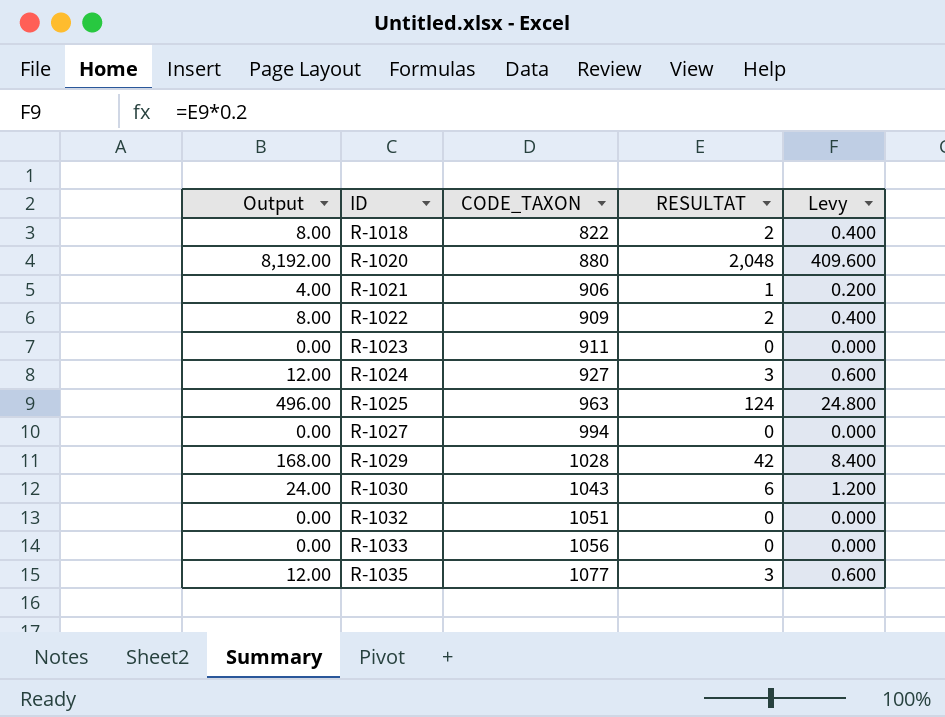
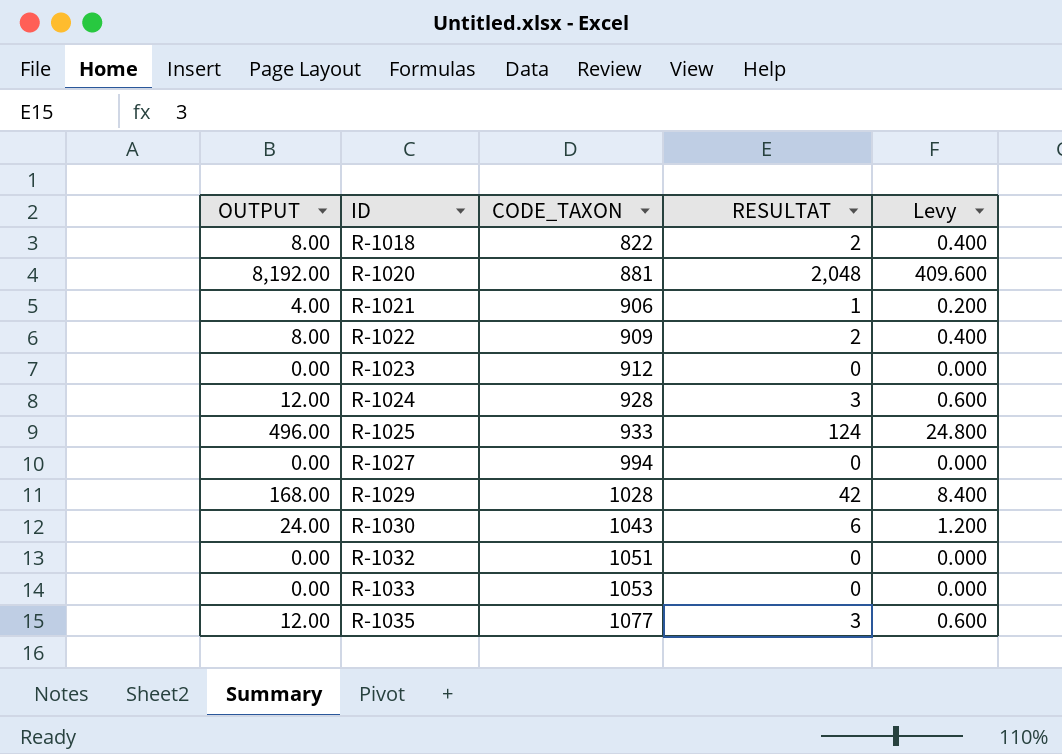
column name: Output -> OUTPUT
R-1020 | CODE_TAXON: 880 -> 881
R-1023 | CODE_TAXON: 911 -> 912
R-1024 | CODE_TAXON: 927 -> 928
R-1025 | CODE_TAXON: 963 -> 933
R-1033 | CODE_TAXON: 1056 -> 1053

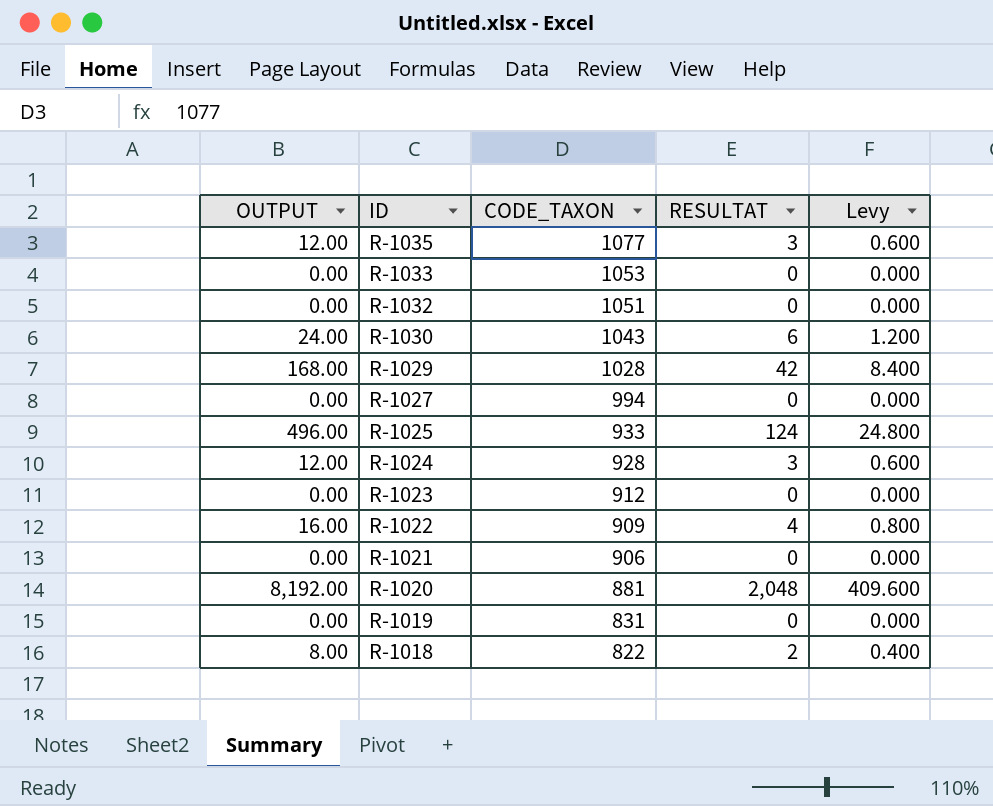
row order: ID ascending -> ID descending
R-1022 | OUTPUT: 8.00 -> 16.00
R-1022 | RESULTAT: 2 -> 4
R-1022 | Levy: 0.400 -> 0.800
R-1021 | OUTPUT: 4.00 -> 0.00
R-1021 | RESULTAT: 1 -> 0
R-1021 | Levy: 0.200 -> 0.000
row R-1019: none -> 0.00 | 831 | 0 | 0.000

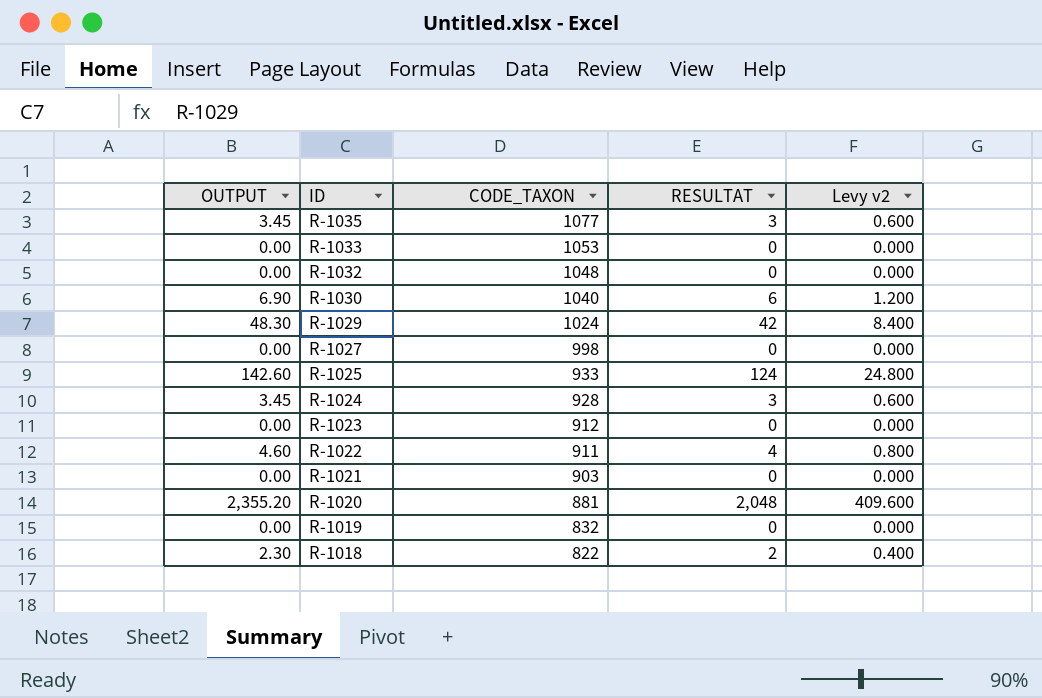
column OUTPUT | formula: [RESULTAT] * 4 -> [RESULTAT] * 1.15
column name: Levy -> Levy v2
R-1032 | CODE_TAXON: 1051 -> 1048
R-1030 | CODE_TAXON: 1043 -> 1040
R-1029 | CODE_TAXON: 1028 -> 1024
R-1027 | CODE_TAXON: 994 -> 998
R-1022 | CODE_TAXON: 909 -> 911
R-1021 | CODE_TAXON: 906 -> 903
R-1019 | CODE_TAXON: 831 -> 832

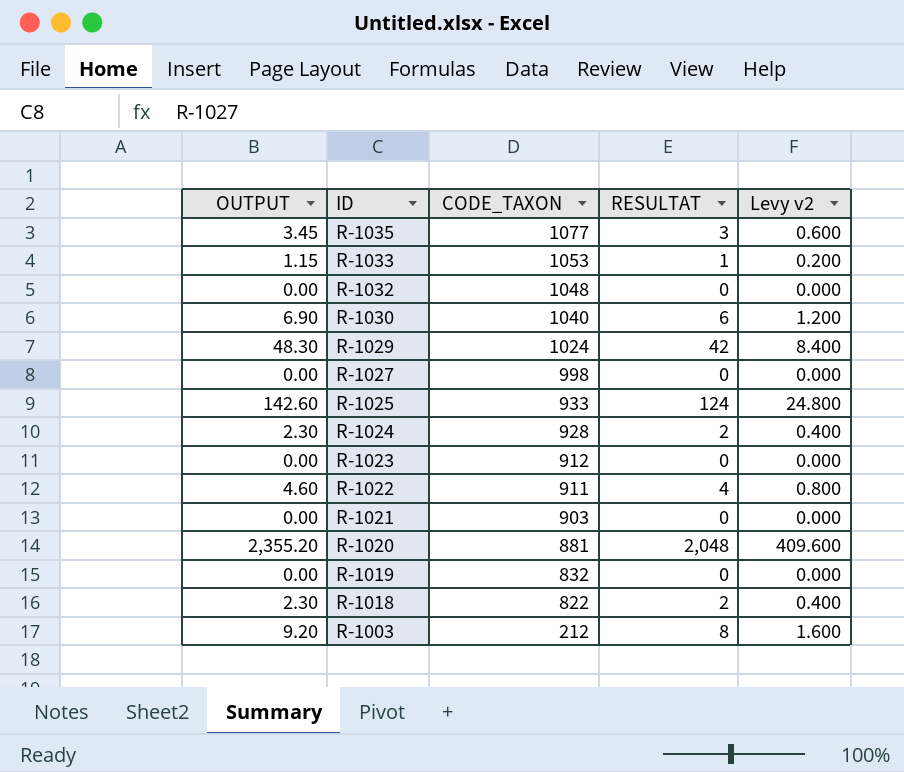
R-1033 | OUTPUT: 0.00 -> 1.15
R-1033 | RESULTAT: 0 -> 1
R-1033 | Levy v2: 0.000 -> 0.200
R-1024 | OUTPUT: 3.45 -> 2.30
R-1024 | RESULTAT: 3 -> 2
R-1024 | Levy v2: 0.600 -> 0.400
row R-1003: none -> 9.20 | 212 | 8 | 1.600

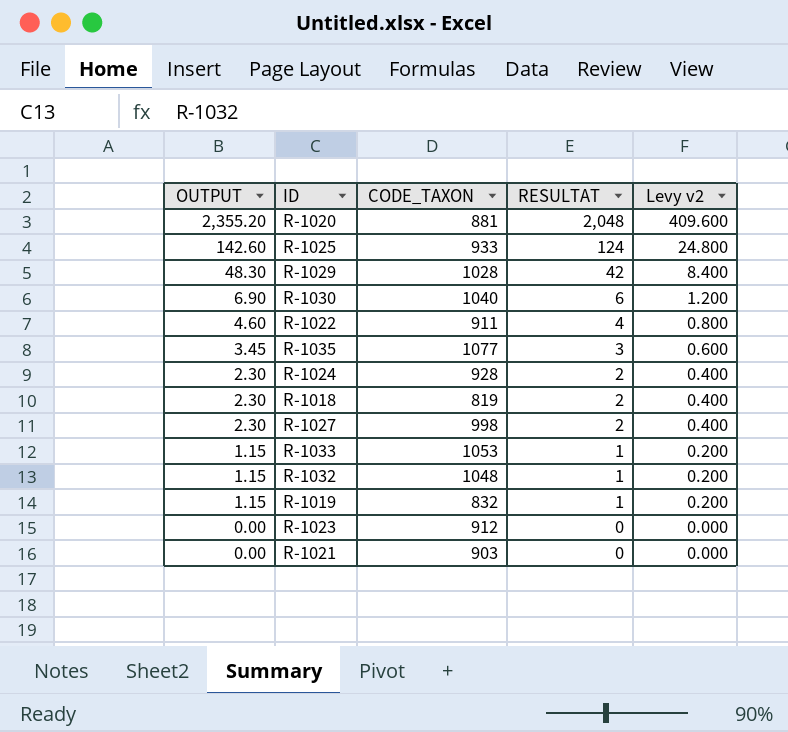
row order: ID descending -> OUTPUT descending
row R-1003: 9.20 | 212 | 8 | 1.600 -> none
R-1029 | CODE_TAXON: 1024 -> 1028
R-1018 | CODE_TAXON: 822 -> 819
R-1027 | OUTPUT: 0.00 -> 2.30
R-1027 | RESULTAT: 0 -> 2
R-1027 | Levy v2: 0.000 -> 0.400
R-1032 | OUTPUT: 0.00 -> 1.15
R-1032 | RESULTAT: 0 -> 1
R-1032 | Levy v2: 0.000 -> 0.200
R-1019 | OUTPUT: 0.00 -> 1.15
R-1019 | RESULTAT: 0 -> 1
R-1019 | Levy v2: 0.000 -> 0.200

